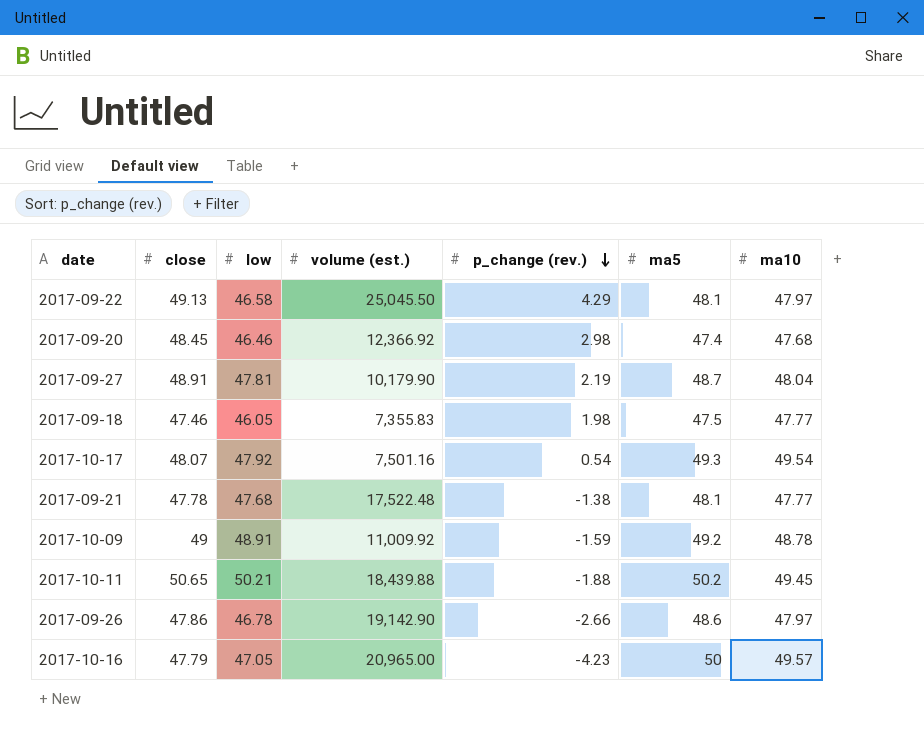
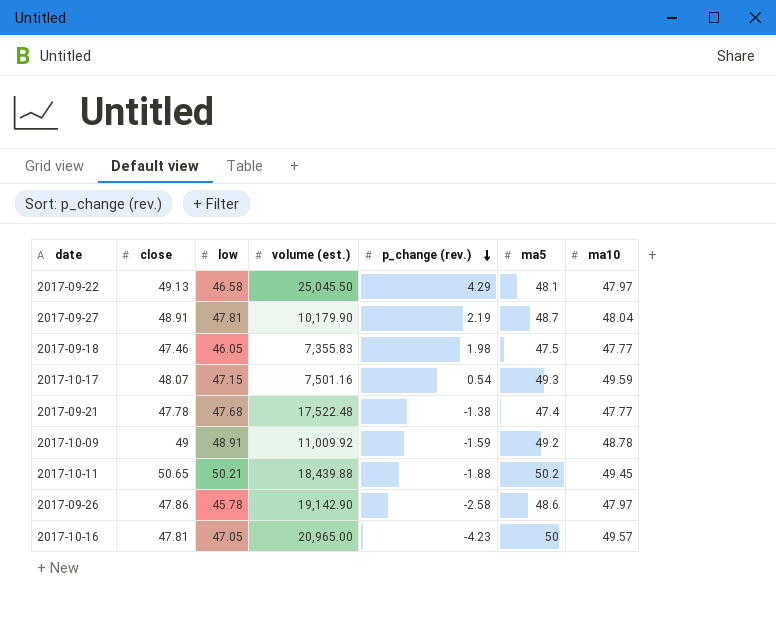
row 2017-09-20: 48.45 | 46.46 | 12,366.92 | 2.98 | 47.4 | 47.68 -> none
2017-10-17 | low: 47.92 -> 47.15
2017-10-17 | ma10: 49.54 -> 49.59
2017-09-21 | ma5: 48.1 -> 47.4
2017-09-26 | low: 46.78 -> 45.78
2017-09-26 | p_change (rev.): -2.66 -> -2.58
2017-10-16 | close: 47.79 -> 47.81

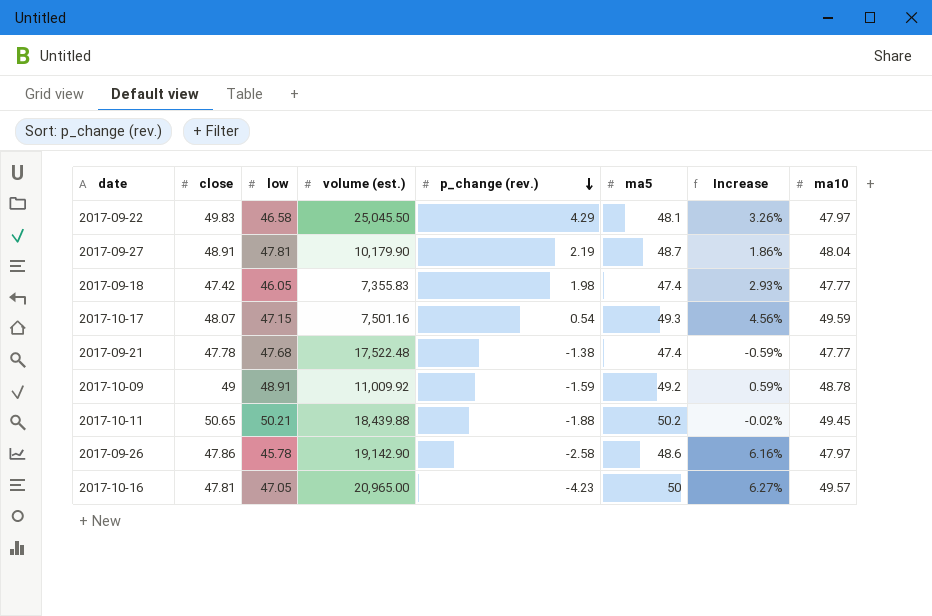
column Increase | formula: none -> ([ma5] - [low]) / [low]
2017-09-22 | close: 49.13 -> 49.83
2017-09-18 | close: 47.46 -> 47.42
2017-09-18 | ma5: 47.5 -> 47.4

